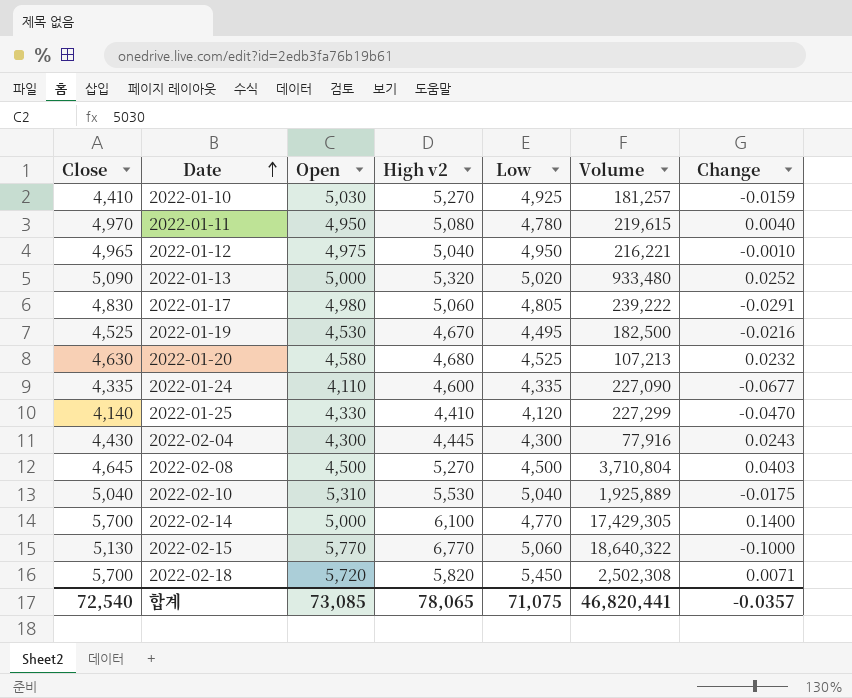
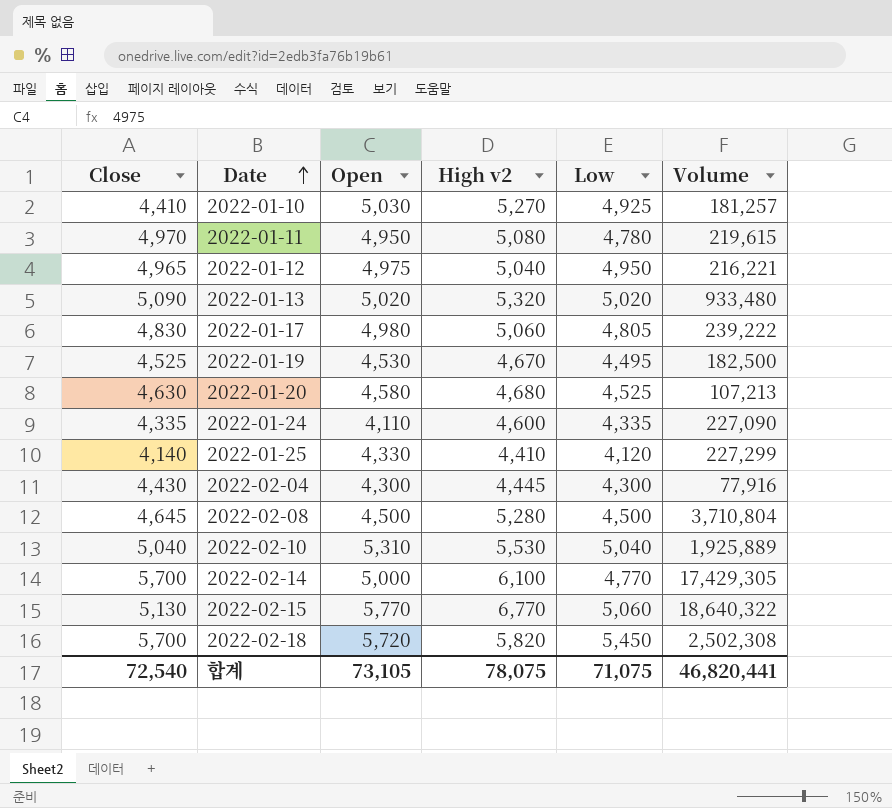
column Change | position: 7 -> none
2022-01-13 | Open: 5,000 -> 5,020
2022-02-08 | High v2: 5,270 -> 5,280
합계 | Open: 73,085 -> 73,105
합계 | High v2: 78,065 -> 78,075

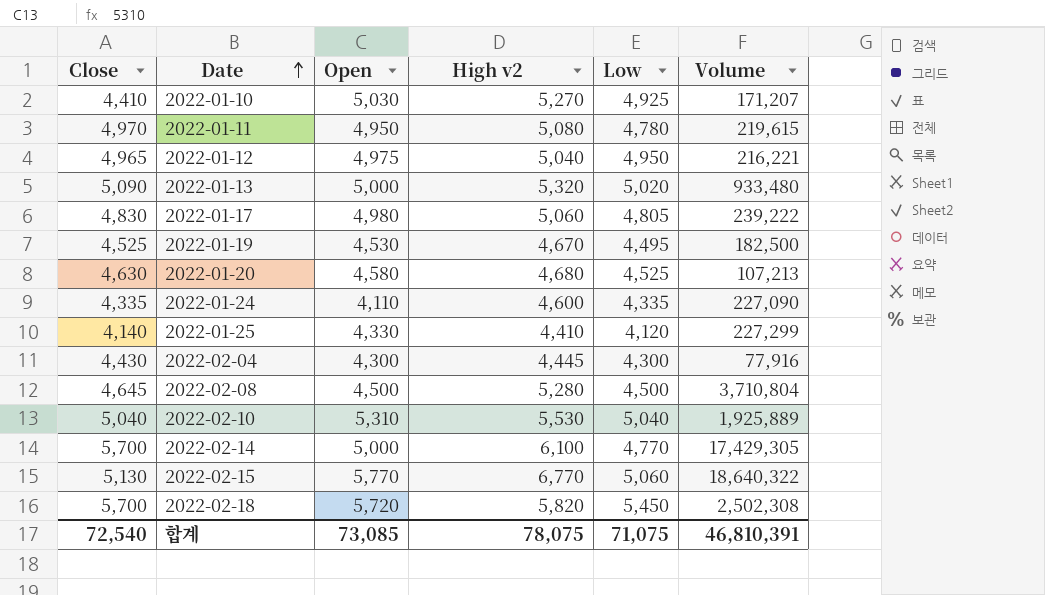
2022-01-10 | Volume: 181,257 -> 171,207
2022-01-13 | Open: 5,020 -> 5,000
합계 | Open: 73,105 -> 73,085
합계 | Volume: 46,820,441 -> 46,810,391

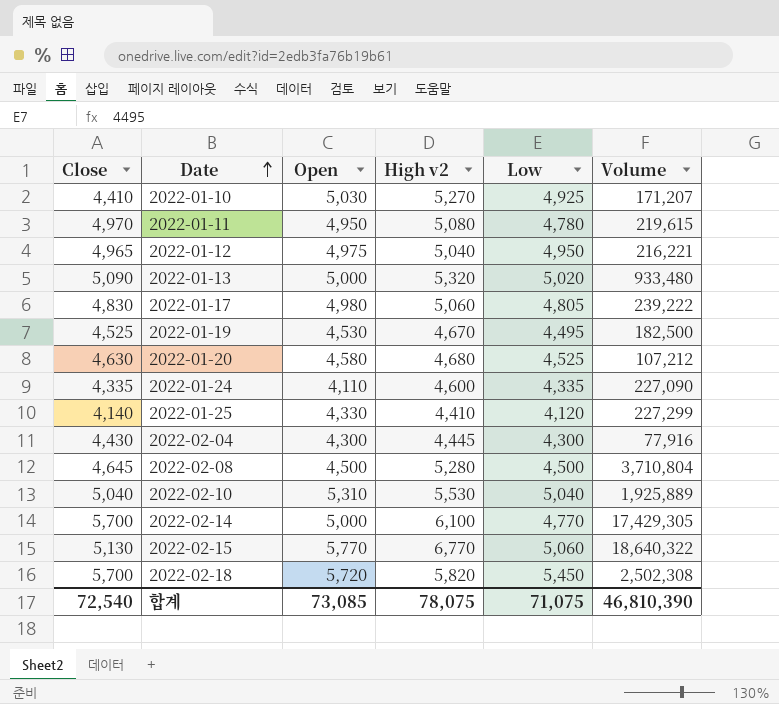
2022-01-20 | Volume: 107,213 -> 107,212
합계 | Volume: 46,810,391 -> 46,810,390

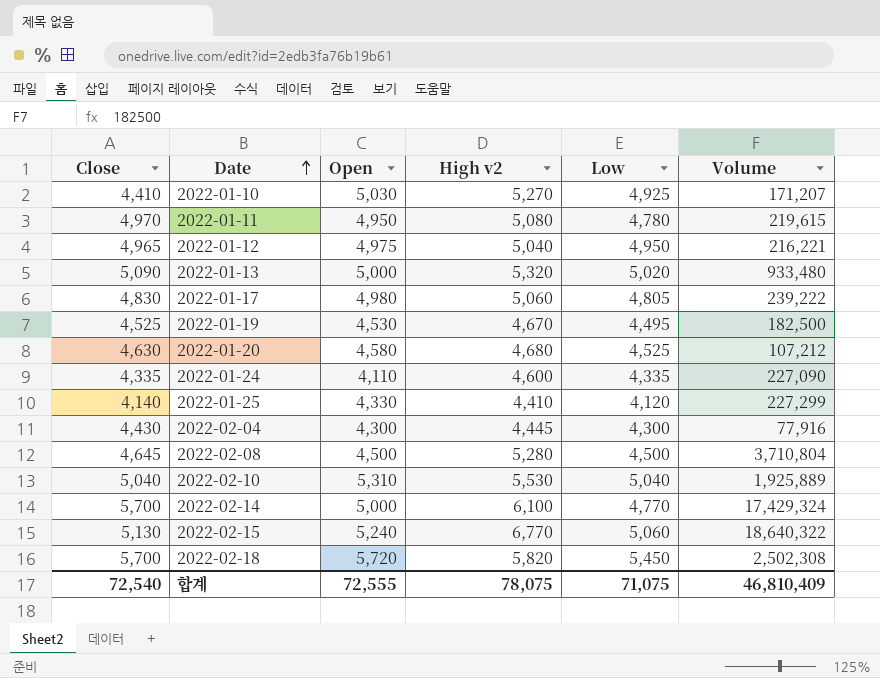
2022-02-14 | Volume: 17,429,305 -> 17,429,324
2022-02-15 | Open: 5,770 -> 5,240
합계 | Open: 73,085 -> 72,555
합계 | Volume: 46,810,390 -> 46,810,409

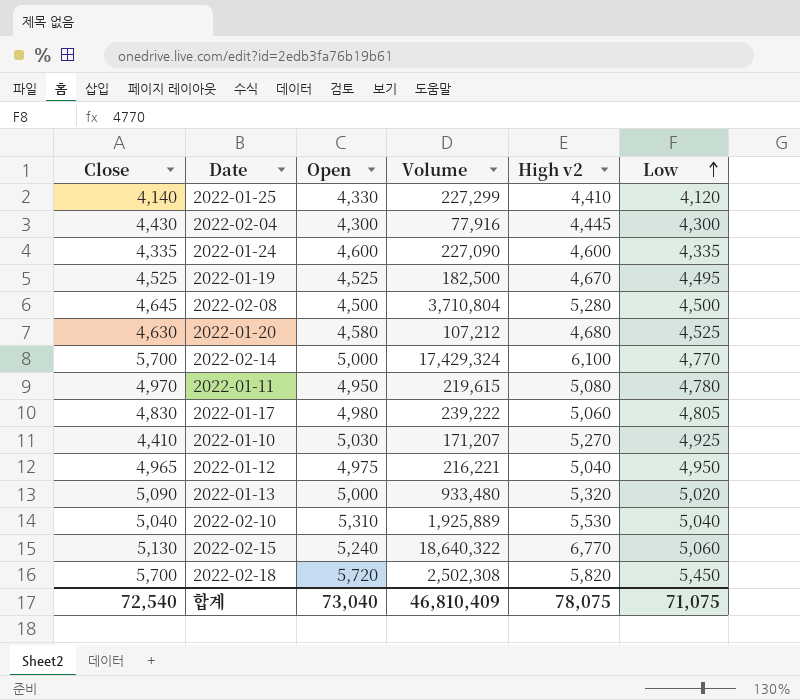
row order: Date ascending -> Low ascending
column Volume | position: 6 -> 4
2022-01-24 | Open: 4,110 -> 4,600
2022-01-19 | Open: 4,530 -> 4,525
합계 | Open: 72,555 -> 73,040

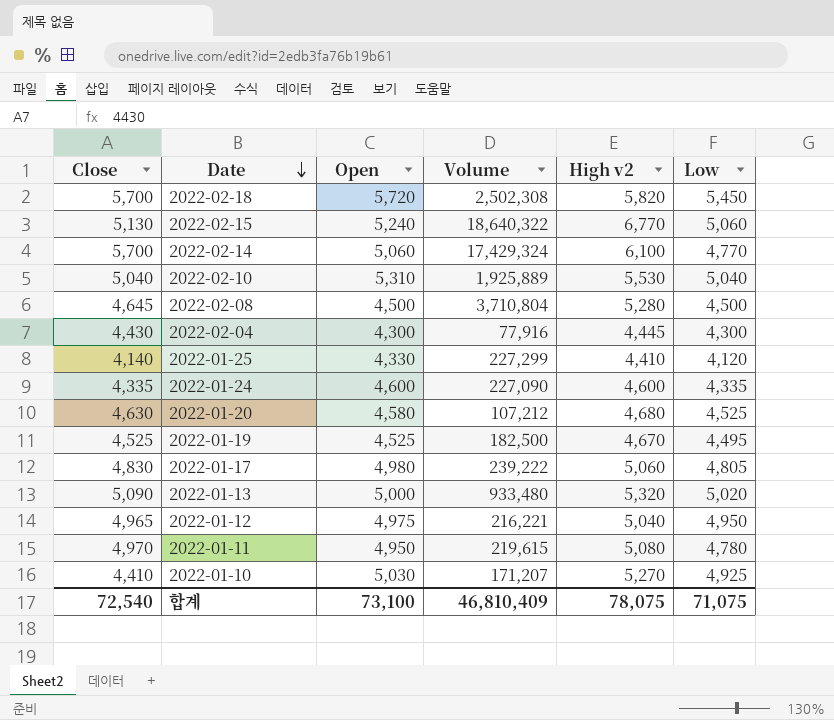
row order: Low ascending -> Date descending
2022-02-14 | Open: 5,000 -> 5,060
합계 | Open: 73,040 -> 73,100

